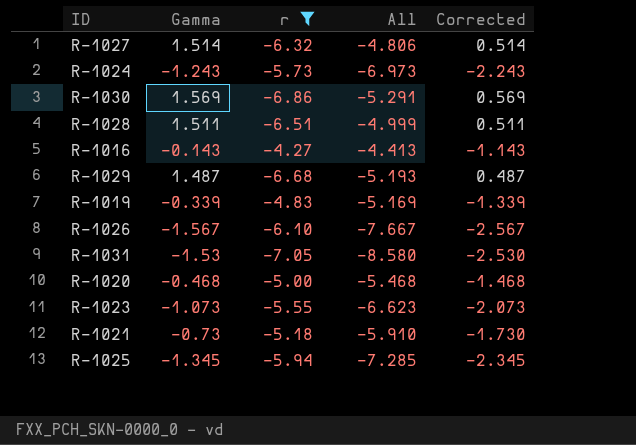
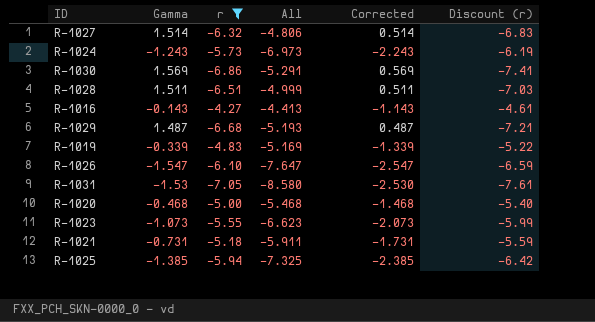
column Discount (r) | formula: none -> [r] * 1.08
R-1026 | Gamma: -1.567 -> -1.547
R-1026 | All: -7.667 -> -7.647
R-1026 | Corrected: -2.567 -> -2.547
R-1021 | Gamma: -0.73 -> -0.731
R-1021 | All: -5.910 -> -5.911
R-1021 | Corrected: -1.730 -> -1.731
R-1025 | Gamma: -1.345 -> -1.385
R-1025 | All: -7.285 -> -7.325
R-1025 | Corrected: -2.345 -> -2.385

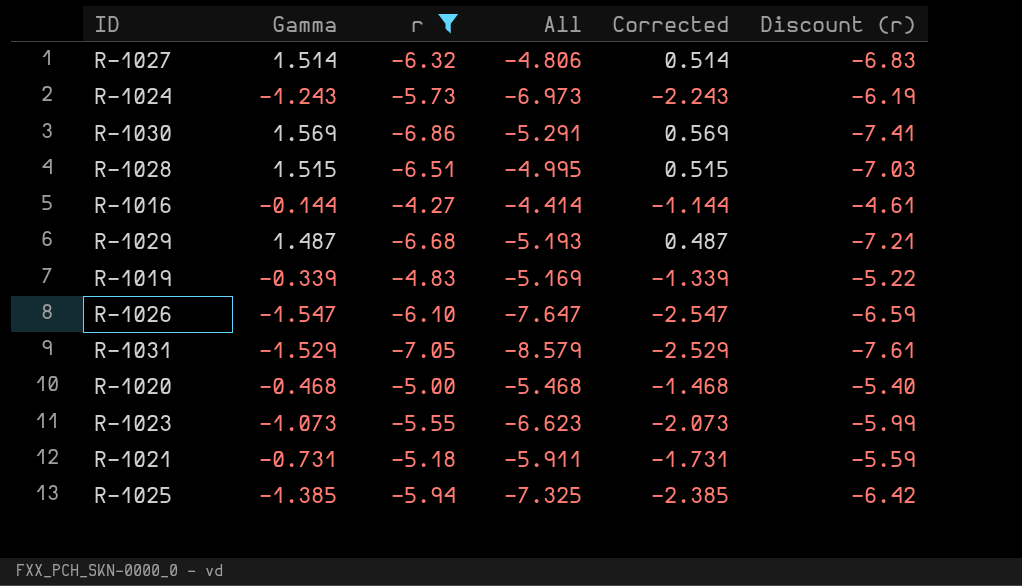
R-1028 | Gamma: 1.511 -> 1.515
R-1028 | All: -4.999 -> -4.995
R-1028 | Corrected: 0.511 -> 0.515
R-1016 | Gamma: -0.143 -> -0.144
R-1016 | All: -4.413 -> -4.414
R-1016 | Corrected: -1.143 -> -1.144
R-1031 | Gamma: -1.53 -> -1.529
R-1031 | All: -8.580 -> -8.579
R-1031 | Corrected: -2.530 -> -2.529

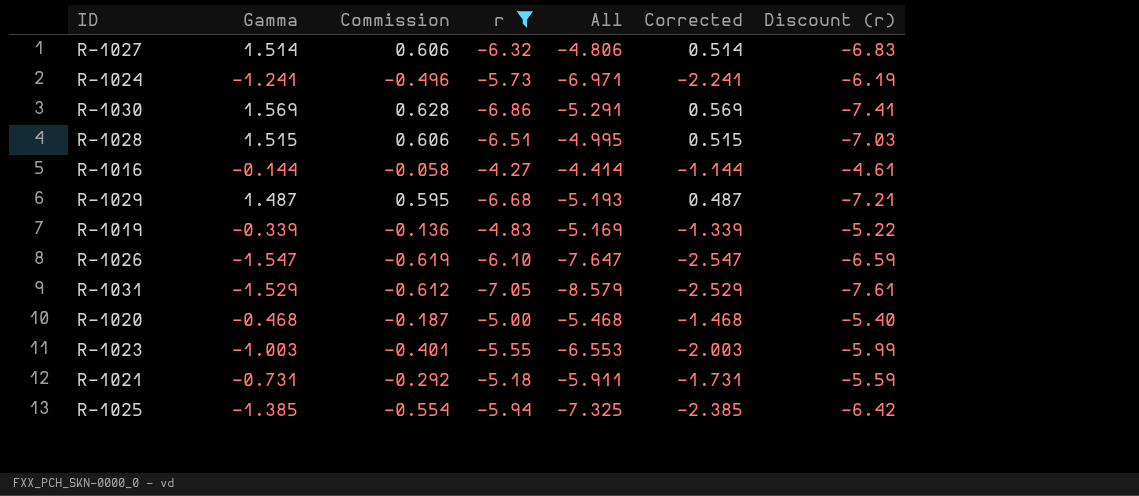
column Commission | formula: none -> [Gamma] * 0.4
R-1024 | Gamma: -1.243 -> -1.241
R-1024 | All: -6.973 -> -6.971
R-1024 | Corrected: -2.243 -> -2.241
R-1023 | Gamma: -1.073 -> -1.003
R-1023 | All: -6.623 -> -6.553
R-1023 | Corrected: -2.073 -> -2.003

